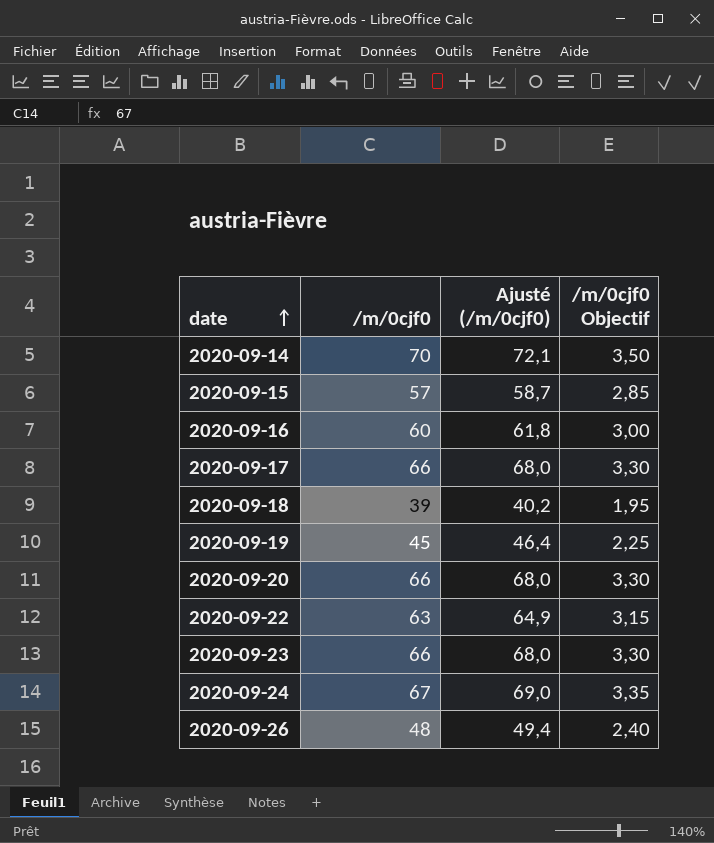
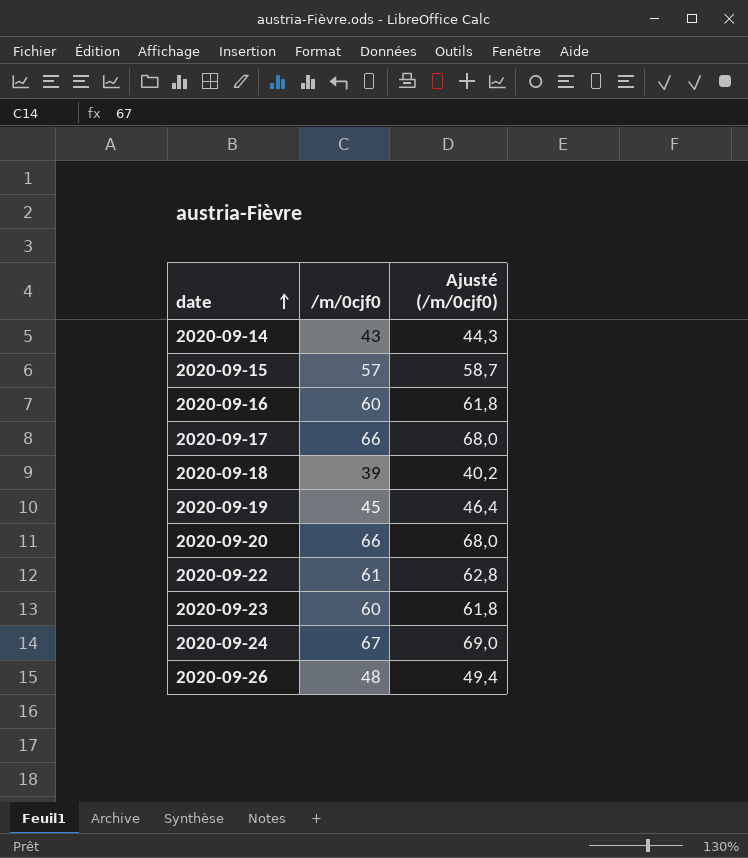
column /m/0cjf0 Objectif | formula: [/m/0cjf0] * 0,05 -> none
2020-09-14 | /m/0cjf0: 70 -> 43
2020-09-14 | Ajusté (/m/0cjf0): 72,1 -> 44,3
2020-09-22 | /m/0cjf0: 63 -> 61
2020-09-22 | Ajusté (/m/0cjf0): 64,9 -> 62,8
2020-09-23 | /m/0cjf0: 66 -> 60
2020-09-23 | Ajusté (/m/0cjf0): 68,0 -> 61,8

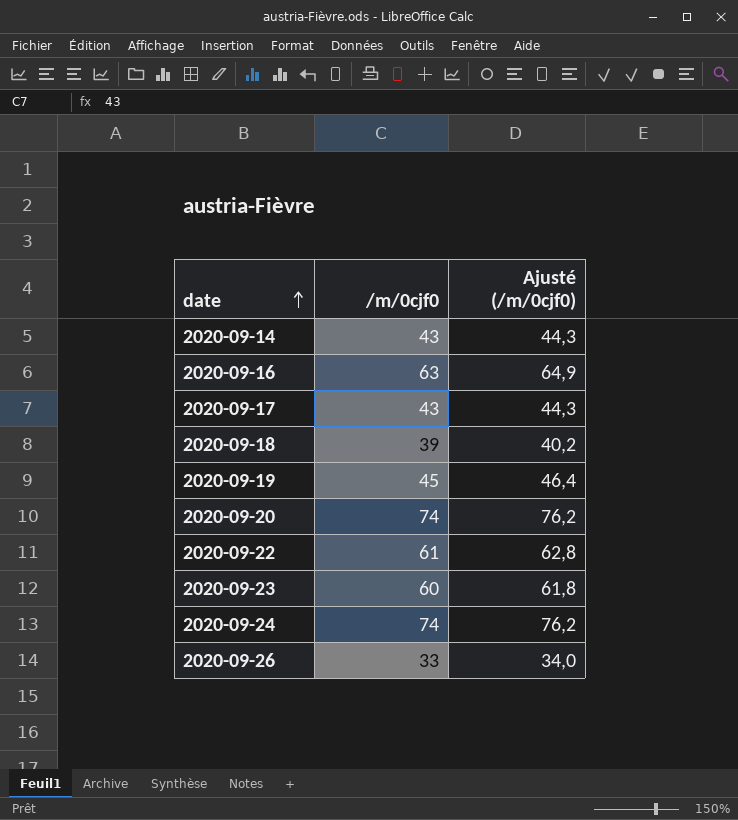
row 2020-09-15: 57 | 58,7 -> none
2020-09-16 | /m/0cjf0: 60 -> 63
2020-09-16 | Ajusté (/m/0cjf0): 61,8 -> 64,9
2020-09-17 | /m/0cjf0: 66 -> 43
2020-09-17 | Ajusté (/m/0cjf0): 68,0 -> 44,3
2020-09-20 | /m/0cjf0: 66 -> 74
2020-09-20 | Ajusté (/m/0cjf0): 68,0 -> 76,2
2020-09-24 | /m/0cjf0: 67 -> 74
2020-09-24 | Ajusté (/m/0cjf0): 69,0 -> 76,2
2020-09-26 | /m/0cjf0: 48 -> 33
2020-09-26 | Ajusté (/m/0cjf0): 49,4 -> 34,0

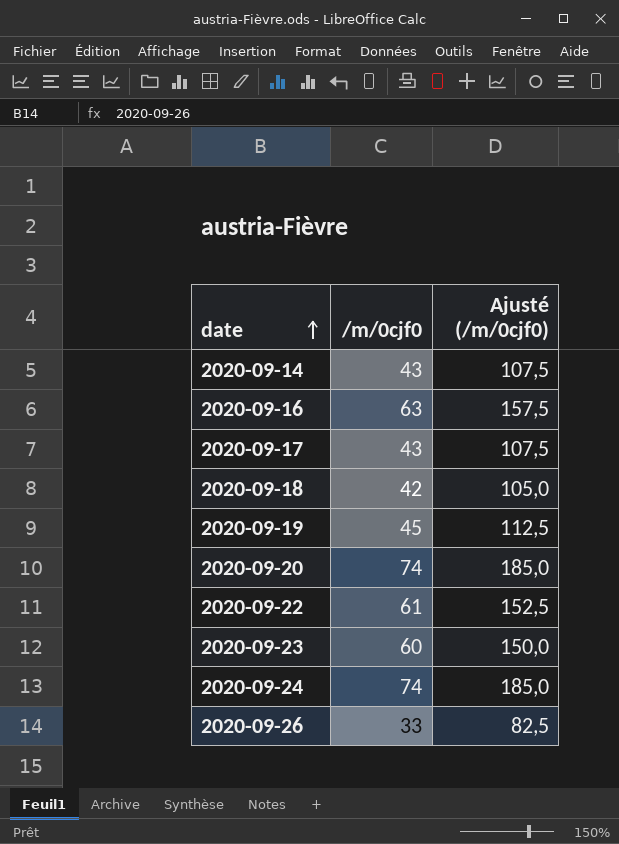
column Ajusté (/m/0cjf0) | formula: [/m/0cjf0] * 1,03 -> [/m/0cjf0] * 2,5
2020-09-18 | /m/0cjf0: 39 -> 42

